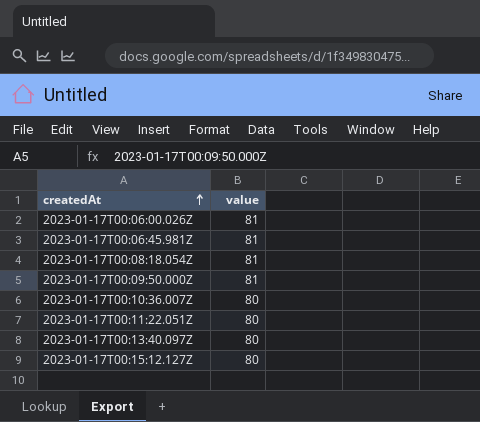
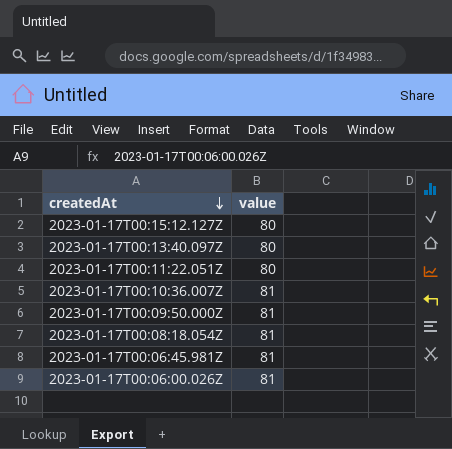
row order: createdAt ascending -> createdAt descending
2023-01-17T00:10:36.007Z | value: 80 -> 81

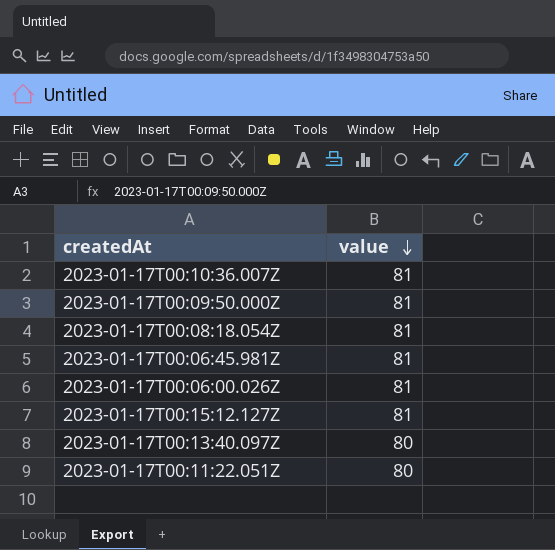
row order: createdAt descending -> value descending
2023-01-17T00:15:12.127Z | value: 80 -> 81

